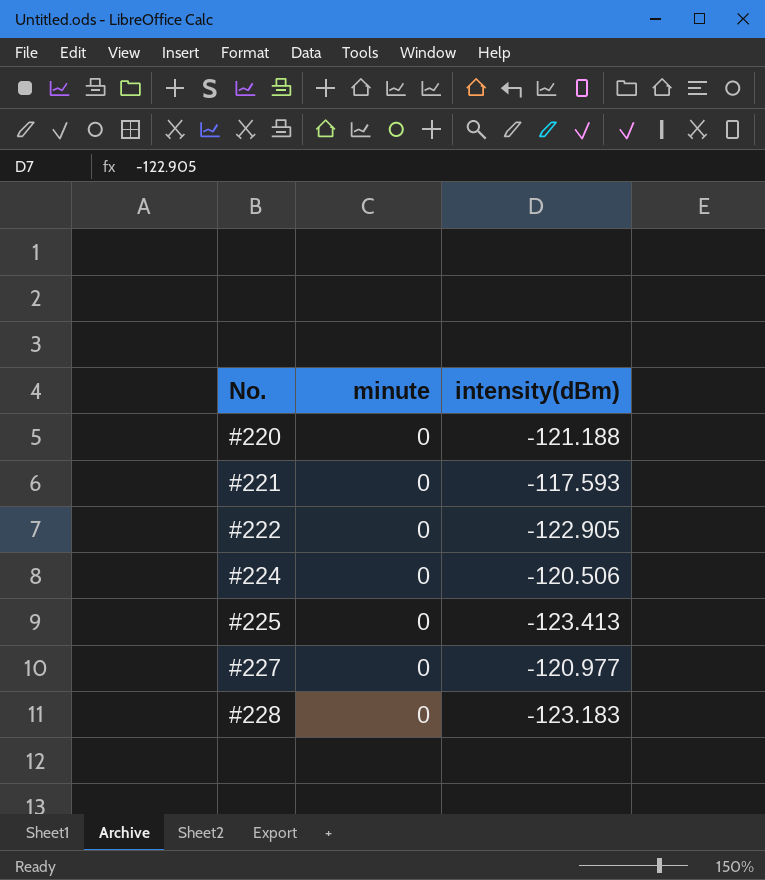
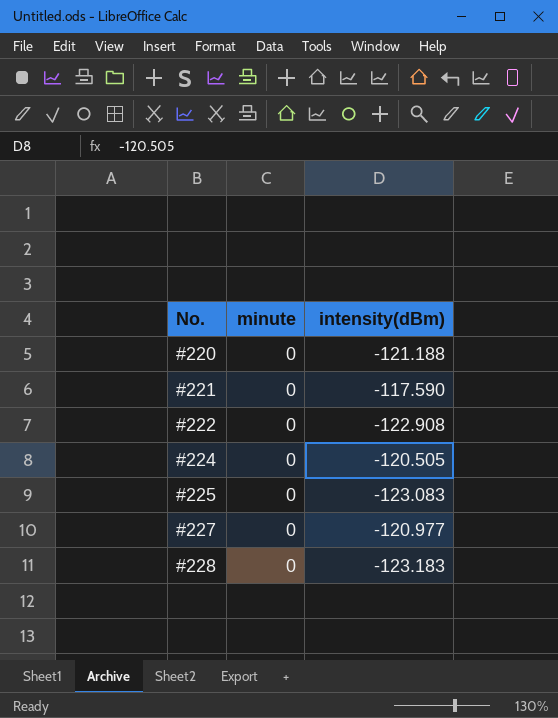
#221 | intensity(dBm): -117.593 -> -117.590
#222 | intensity(dBm): -122.905 -> -122.908
#224 | intensity(dBm): -120.506 -> -120.505
#225 | intensity(dBm): -123.413 -> -123.083

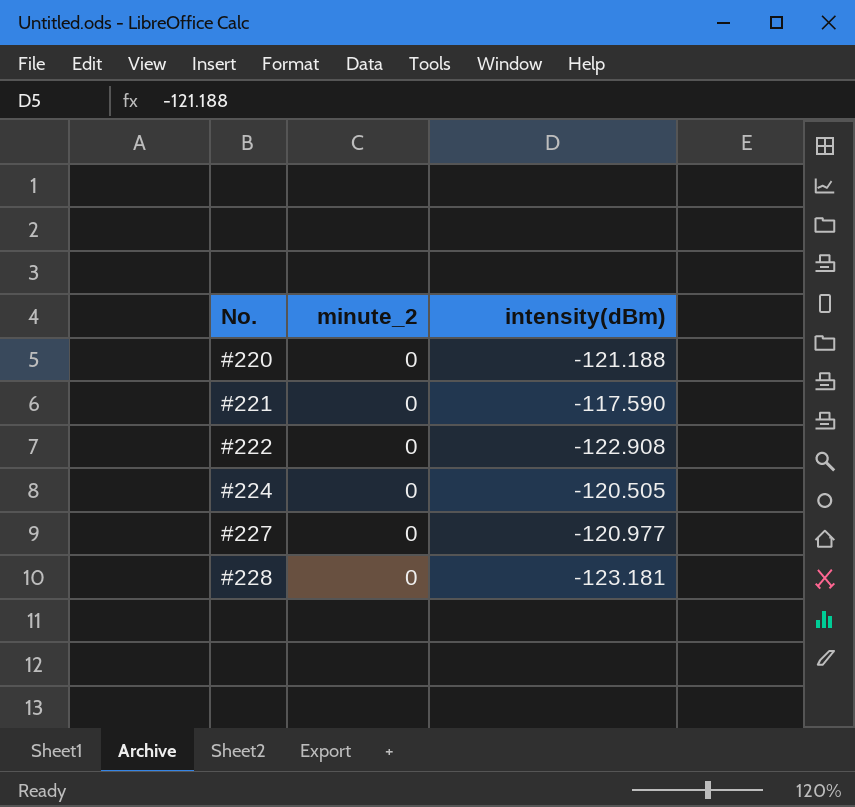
column name: minute -> minute_2
row #225: 0 | -123.083 -> none
#228 | intensity(dBm): -123.183 -> -123.181

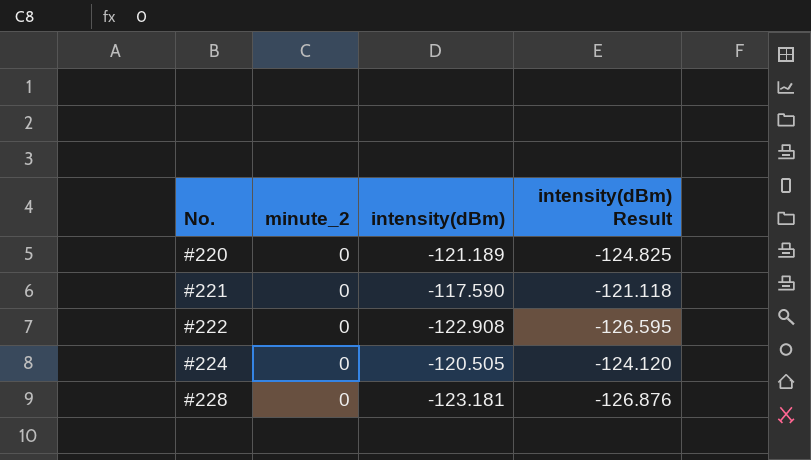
column intensity(dBm) Result | formula: none -> [intensity(dBm)] * 1.03
row #227: 0 | -120.977 -> none
#220 | intensity(dBm): -121.188 -> -121.189

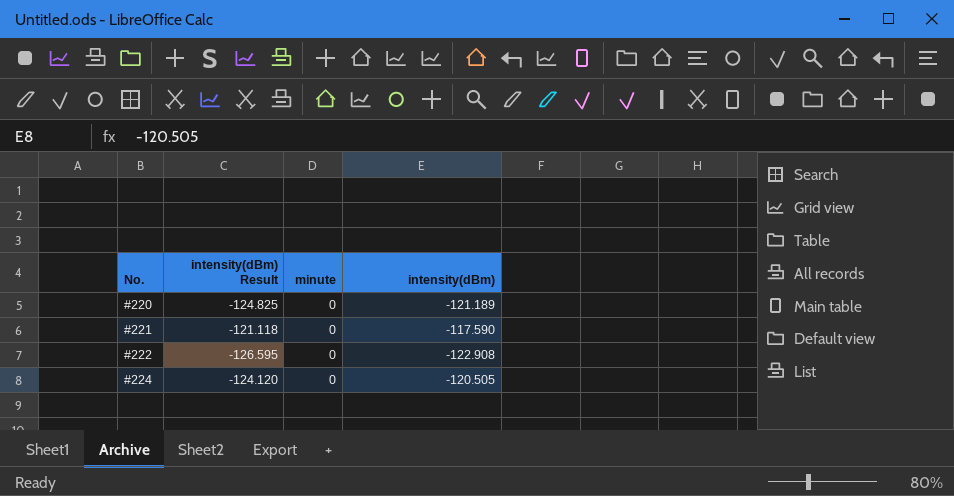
column intensity(dBm) Result | position: 4 -> 2
column name: minute_2 -> minute
row #228: 0 | -123.181 | -126.876 -> none

